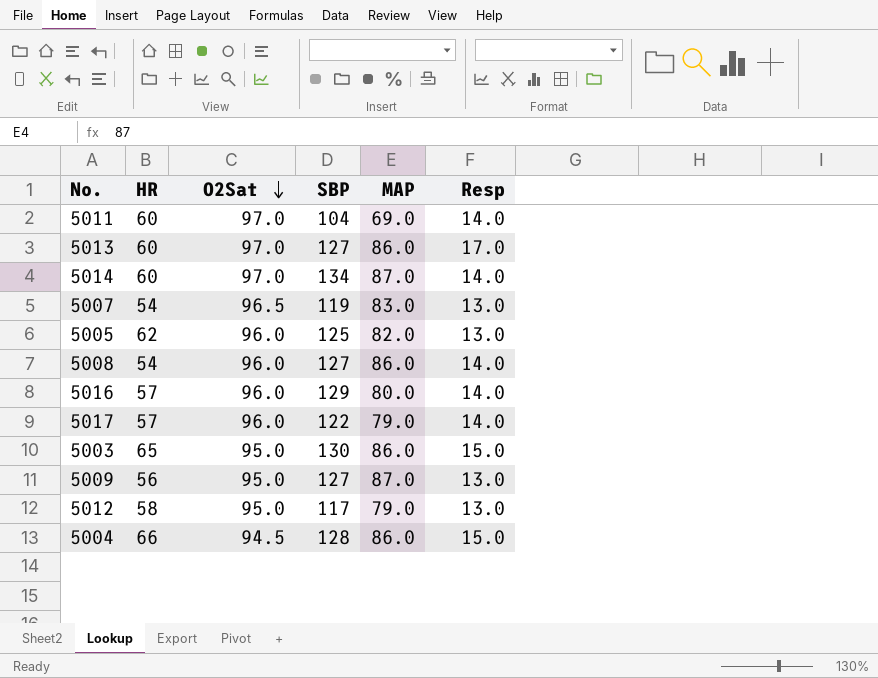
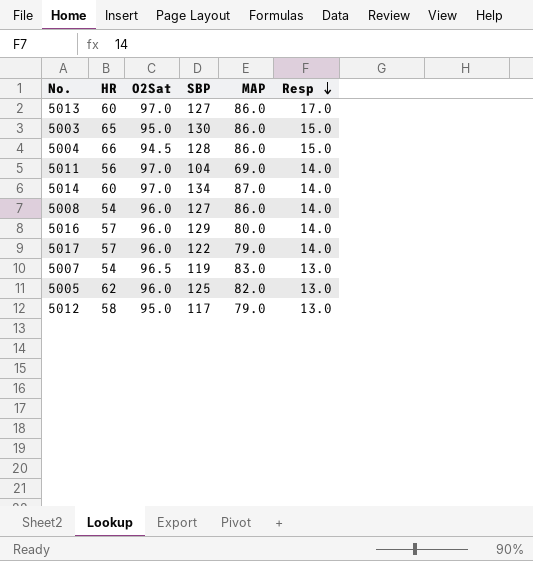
row order: O2Sat descending -> Resp descending
row 5009: 56 | 95.0 | 127 | 87.0 | 13.0 -> none
5011 | HR: 60 -> 56

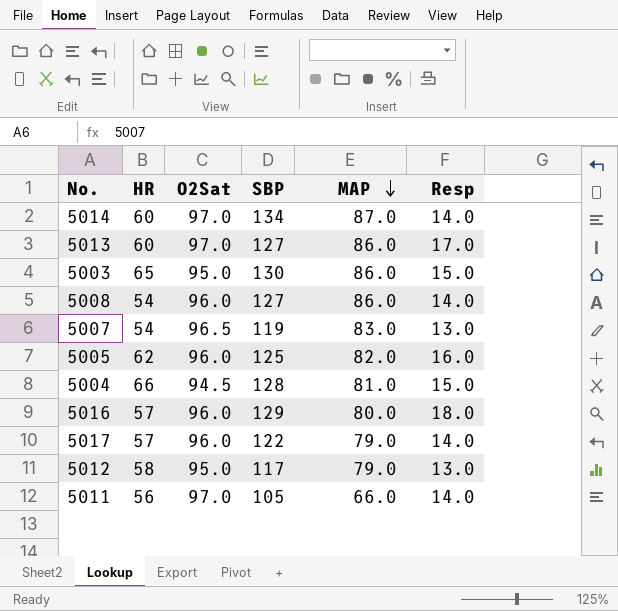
row order: Resp descending -> MAP descending
5005 | Resp: 13.0 -> 16.0
5004 | MAP: 86.0 -> 81.0
5016 | Resp: 14.0 -> 18.0
5011 | SBP: 104 -> 105
5011 | MAP: 69.0 -> 66.0

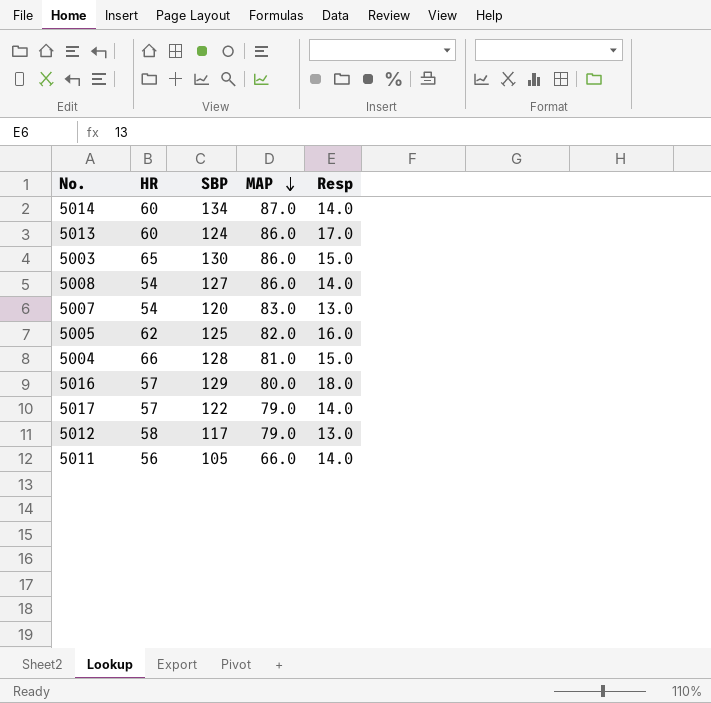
column O2Sat | position: 3 -> none
5013 | SBP: 127 -> 124
5007 | SBP: 119 -> 120

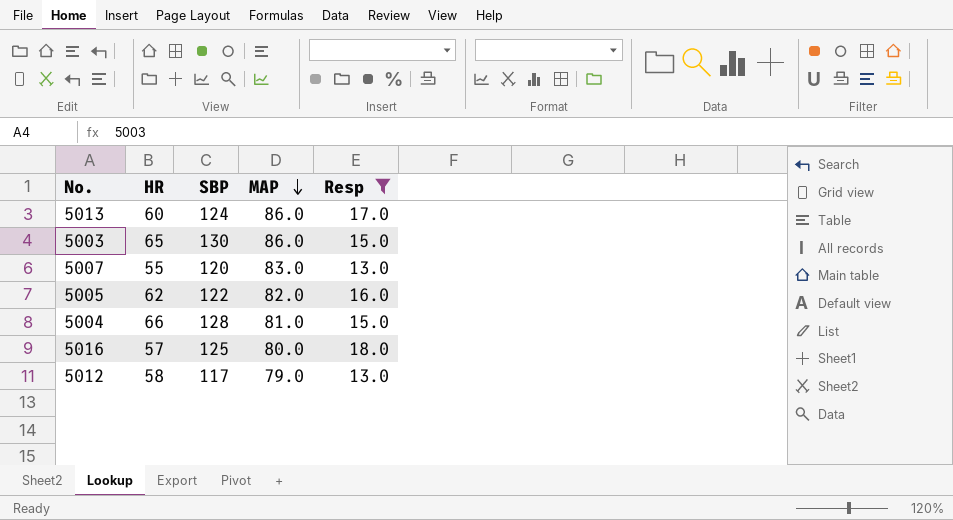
filter: none -> Resp != 14.0
5007 | HR: 54 -> 55
5005 | SBP: 125 -> 122
5016 | SBP: 129 -> 125

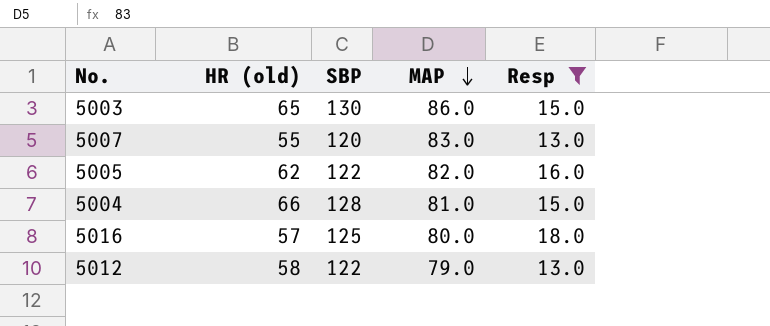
column name: HR -> HR (old)
row 5013: 60 | 124 | 86.0 | 17.0 -> none
5012 | SBP: 117 -> 122

